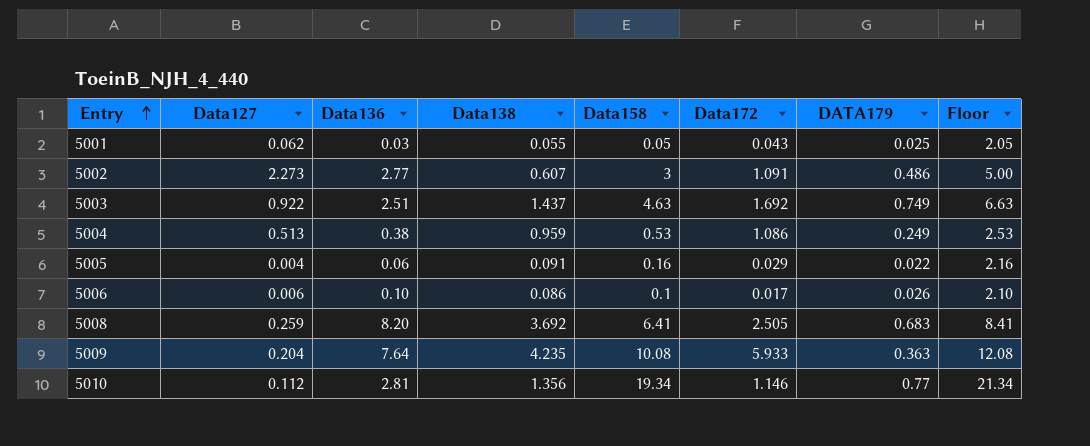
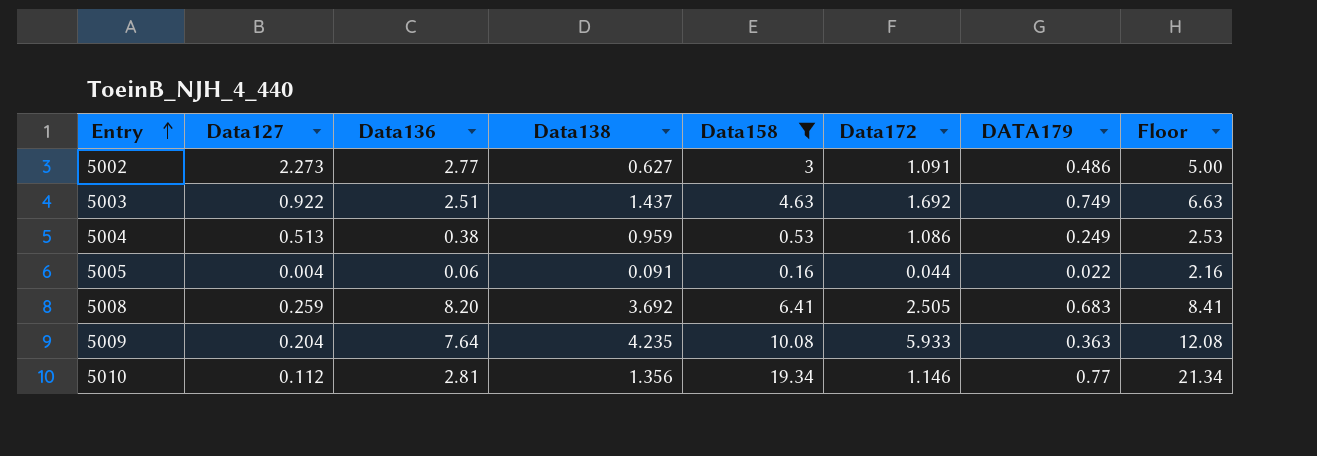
filter: none -> Data158 >= 0.16
5002 | Data138: 0.607 -> 0.627
5005 | Data172: 0.029 -> 0.044

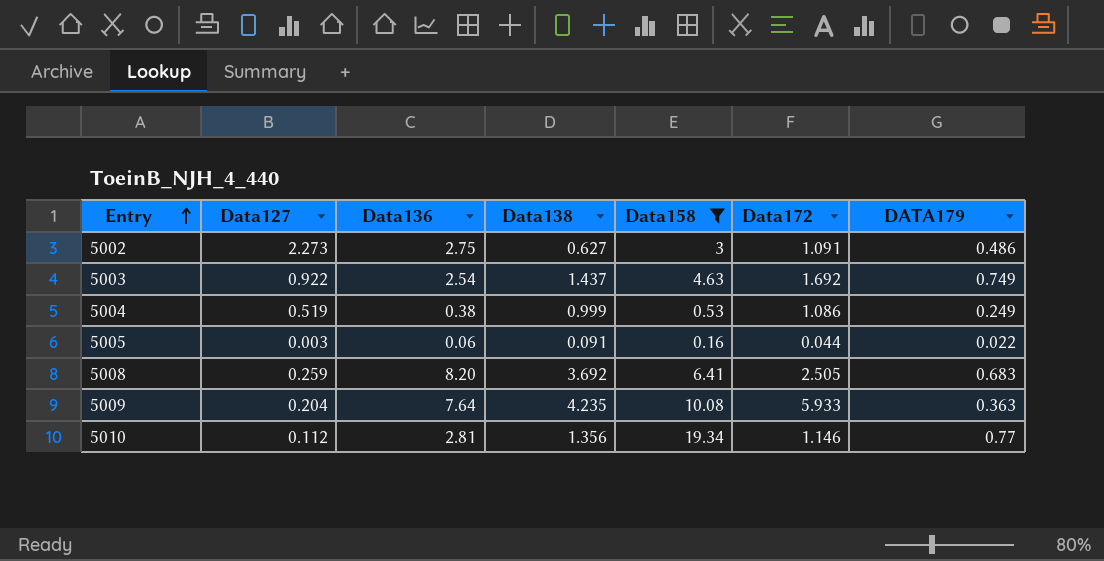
column Floor | formula: [Data158] + 2 -> none
5002 | Data136: 2.77 -> 2.75
5003 | Data136: 2.51 -> 2.54
5004 | Data127: 0.513 -> 0.519
5004 | Data138: 0.959 -> 0.999
5005 | Data127: 0.004 -> 0.003

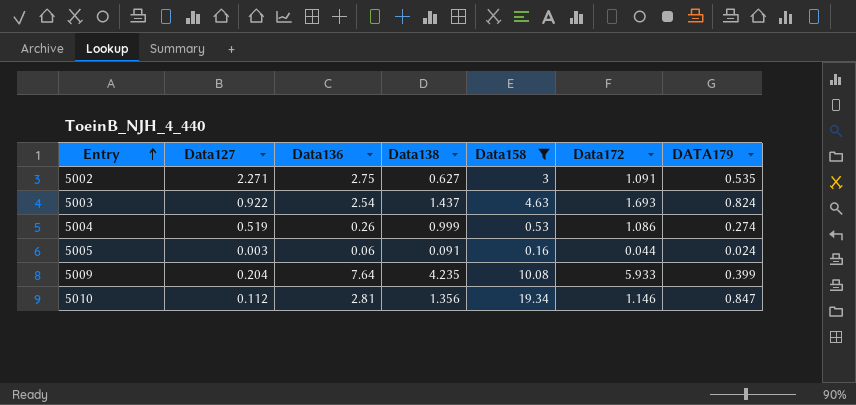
row 5008: 0.259 | 8.20 | 3.692 | 6.41 | 2.505 | 0.683 -> none
5002 | Data127: 2.273 -> 2.271
5002 | DATA179: 0.486 -> 0.535
5003 | Data172: 1.692 -> 1.693
5003 | DATA179: 0.749 -> 0.824
5004 | Data136: 0.38 -> 0.26
5004 | DATA179: 0.249 -> 0.274
5005 | DATA179: 0.022 -> 0.024
5009 | DATA179: 0.363 -> 0.399
5010 | DATA179: 0.77 -> 0.847

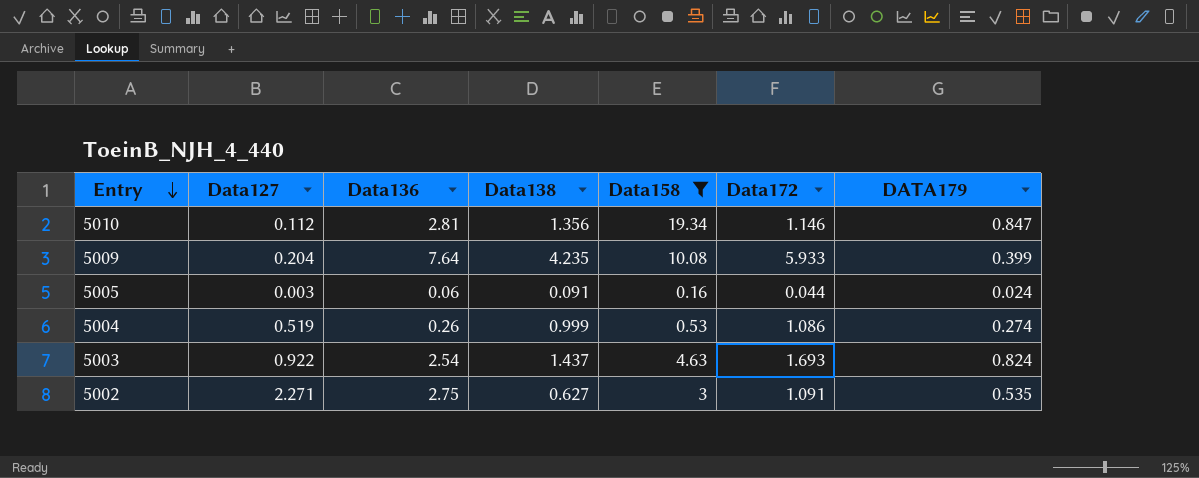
row order: Entry ascending -> Entry descending

